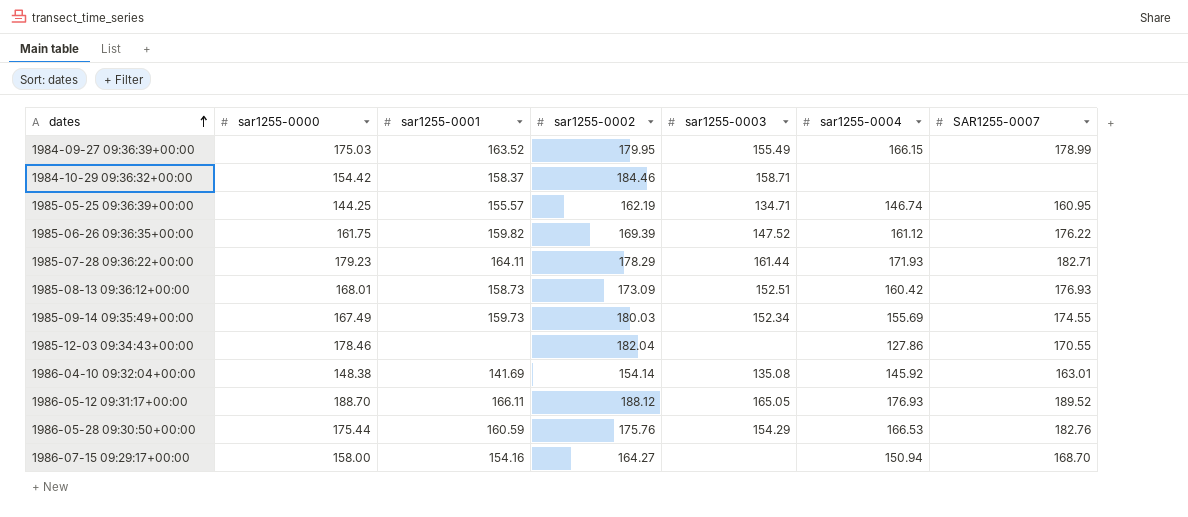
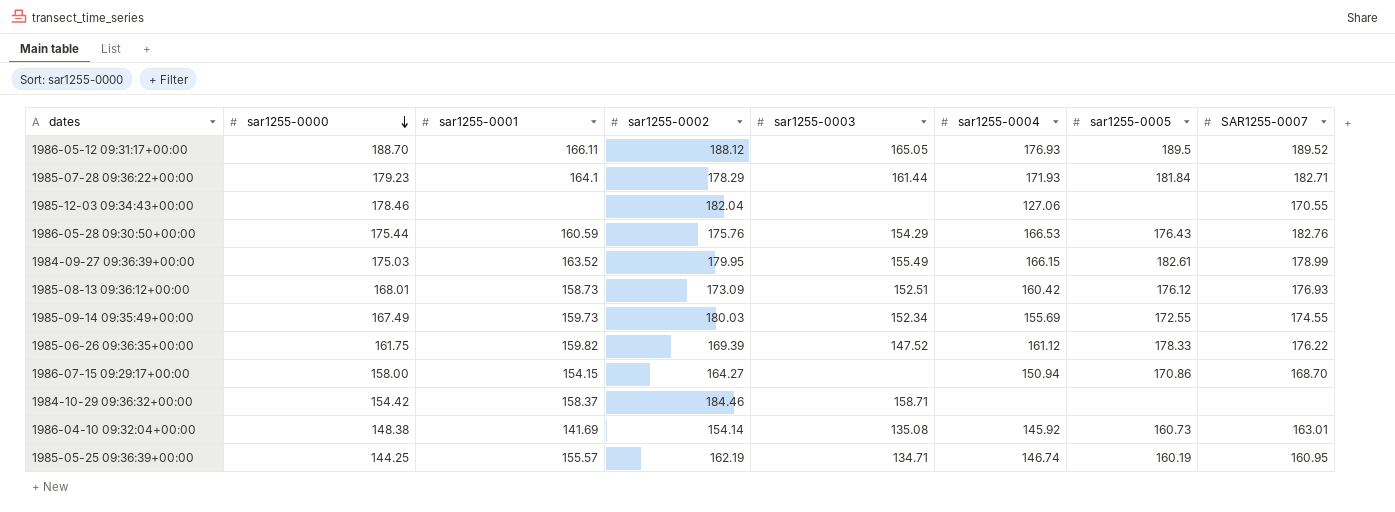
row order: dates ascending -> sar1255-0000 descending
column sar1255-0005 | position: none -> 7
1985-07-28 09:36:22+00:00 | sar1255-0001: 164.11 -> 164.1
1985-12-03 09:34:43+00:00 | sar1255-0004: 127.86 -> 127.06
1986-07-15 09:29:17+00:00 | sar1255-0001: 154.16 -> 154.15

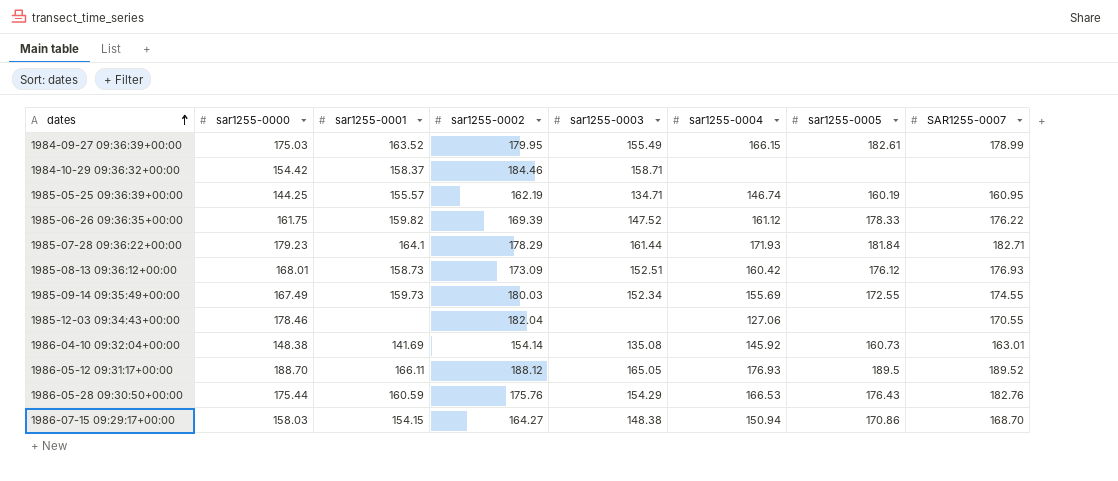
row order: sar1255-0000 descending -> dates ascending
1986-07-15 09:29:17+00:00 | sar1255-0000: 158.00 -> 158.03
1986-07-15 09:29:17+00:00 | sar1255-0003: none -> 148.38

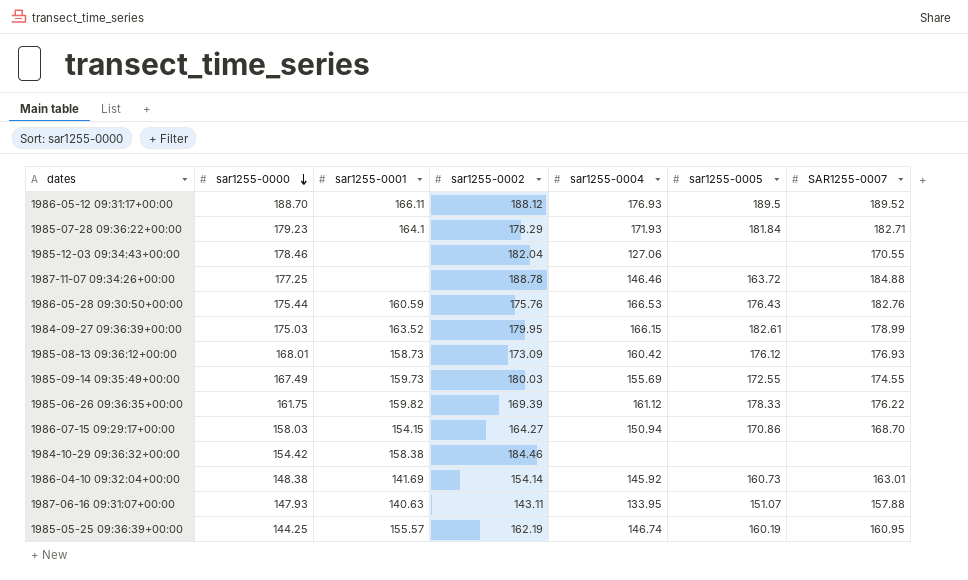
row order: dates ascending -> sar1255-0000 descending
column sar1255-0003 | position: 5 -> none
row 1987-11-07 09:34:26+00:00: none -> 177.25 | none | 188.78 | 146.46 | 163.72 | 184.88
1984-10-29 09:36:32+00:00 | sar1255-0001: 158.37 -> 158.38
row 1987-06-16 09:31:07+00:00: none -> 147.93 | 140.63 | 143.11 | 133.95 | 151.07 | 157.88

